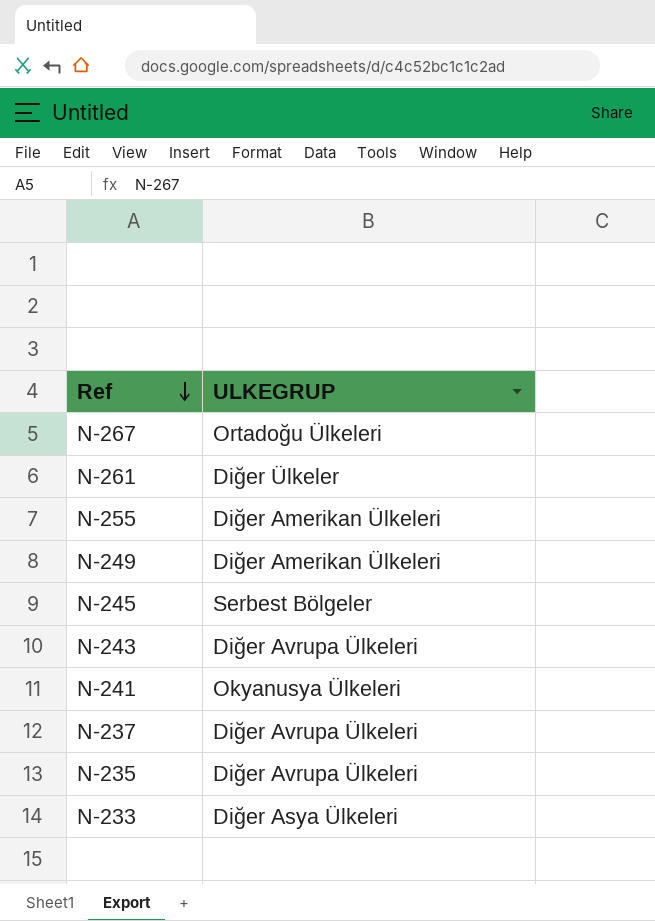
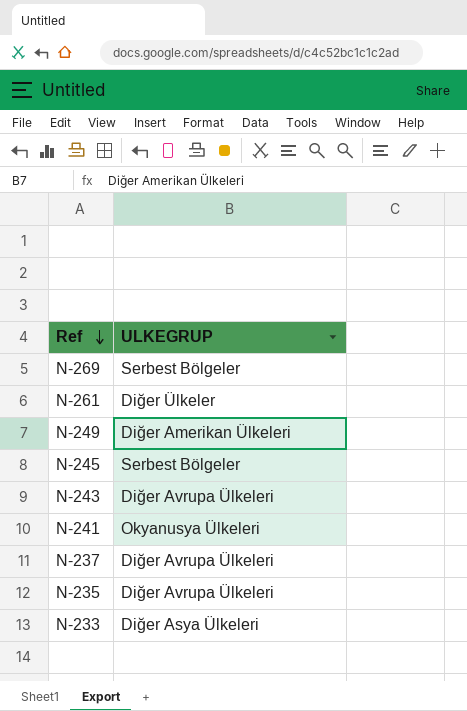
row N-267: Ortadoğu Ülkeleri -> none
row N-255: Diğer Amerikan Ülkeleri -> none
row N-269: none -> Serbest Bölgeler

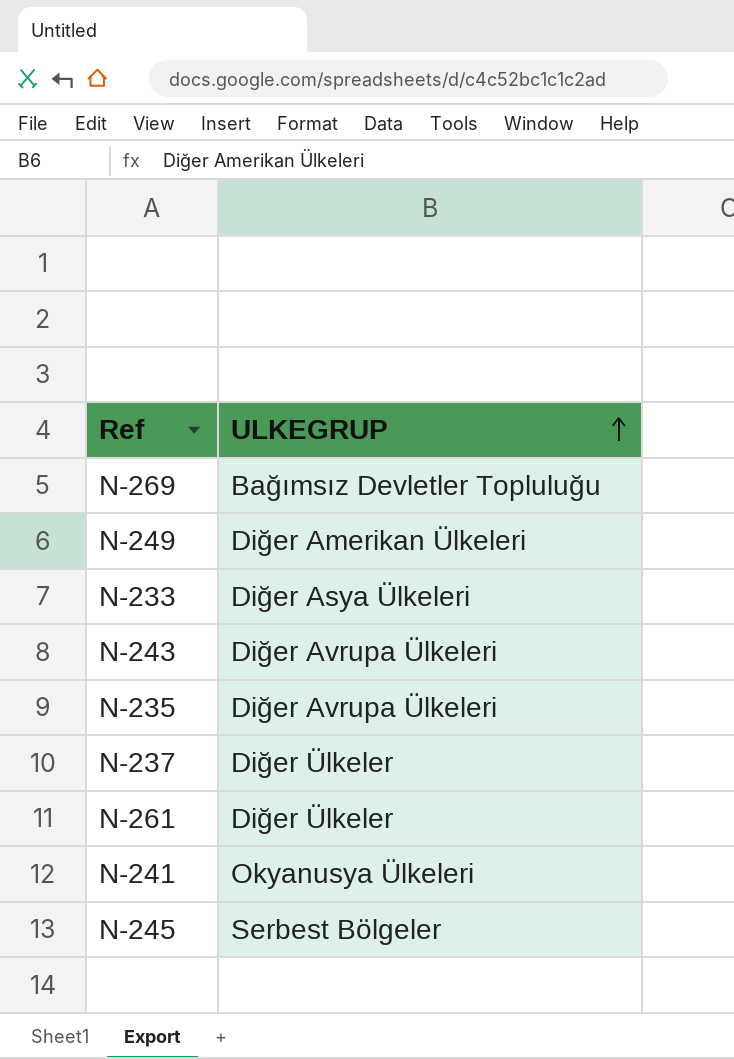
row order: Ref descending -> ULKEGRUP ascending
N-269 | ULKEGRUP: Serbest Bölgeler -> Bağımsız Devletler Topluluğu
N-237 | ULKEGRUP: Diğer Avrupa Ülkeleri -> Diğer Ülkeler

